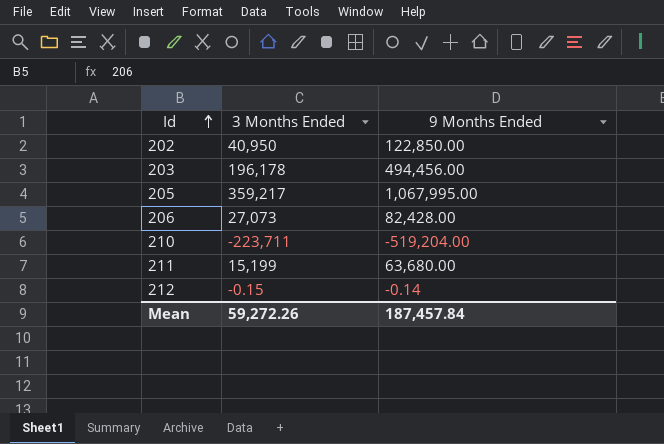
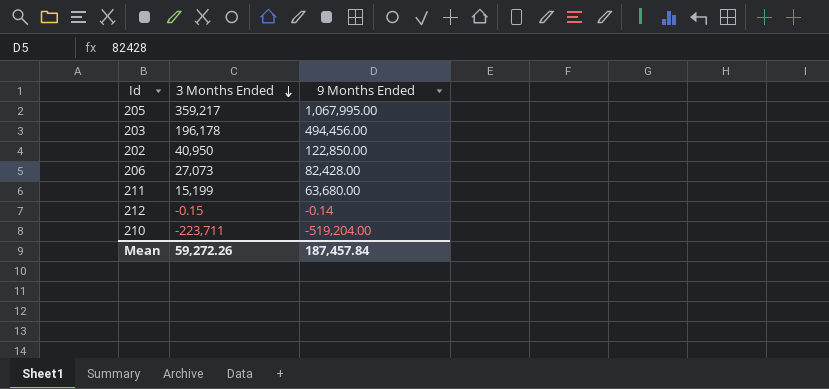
row order: Id ascending -> 3 Months Ended descending

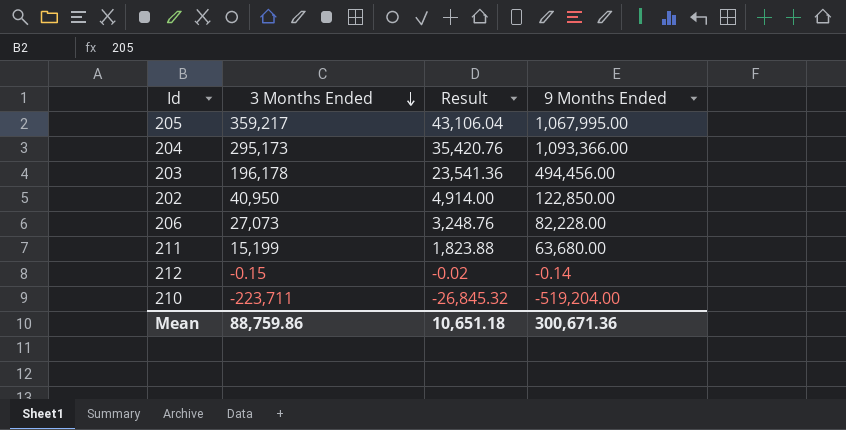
column Result | formula: none -> [3 Months Ended] * 0.12
row 204: none -> 295,173 | 35,420.76 | 1,093,366.00
206 | 9 Months Ended: 82,428.00 -> 82,228.00
Mean | 3 Months Ended: 59,272.26 -> 88,759.86
Mean | 9 Months Ended: 187,457.84 -> 300,671.36

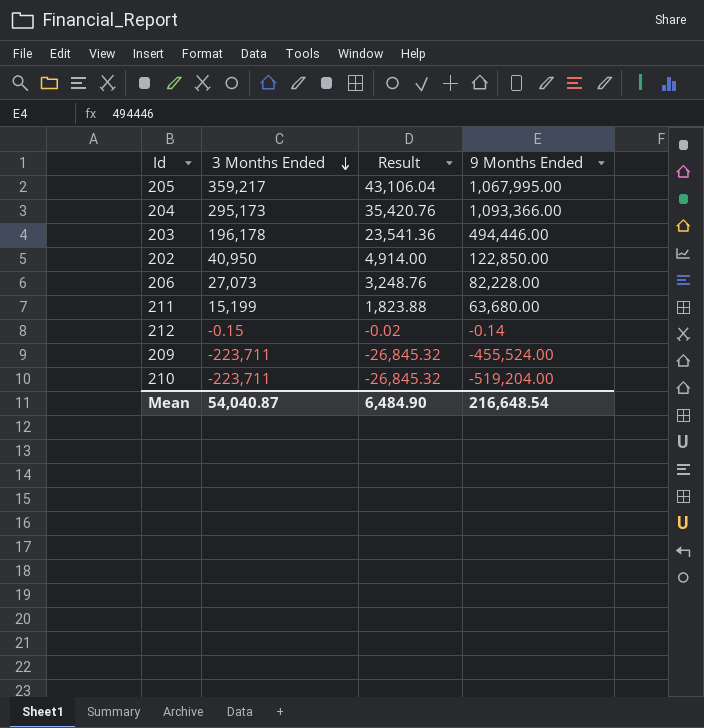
203 | 9 Months Ended: 494,456.00 -> 494,446.00
row 209: none -> -223,711 | -26,845.32 | -455,524.00
Mean | 3 Months Ended: 88,759.86 -> 54,040.87
Mean | Result: 10,651.18 -> 6,484.90
Mean | 9 Months Ended: 300,671.36 -> 216,648.54

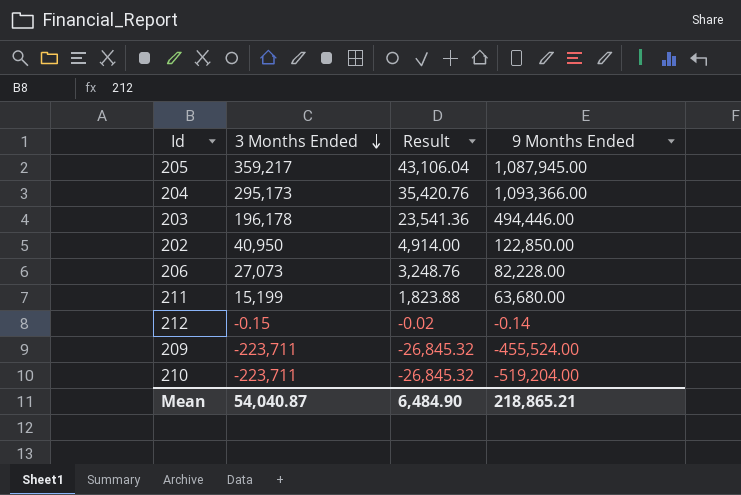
205 | 9 Months Ended: 1,067,995.00 -> 1,087,945.00
Mean | 9 Months Ended: 216,648.54 -> 218,865.21

